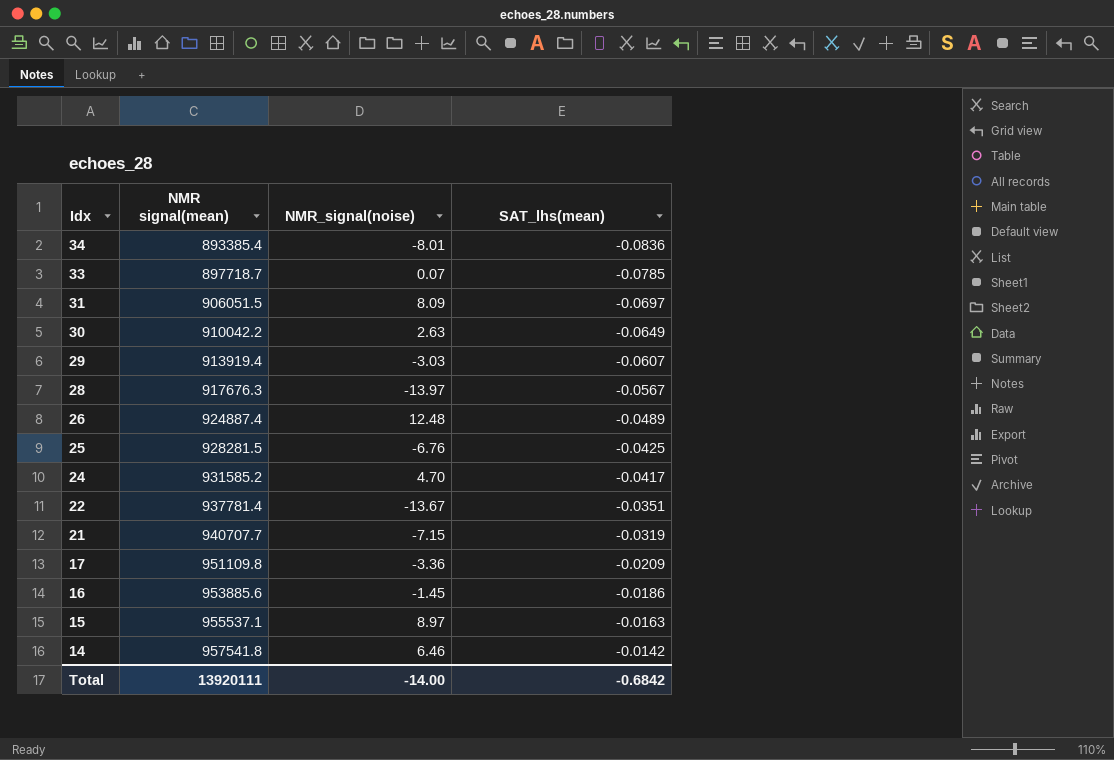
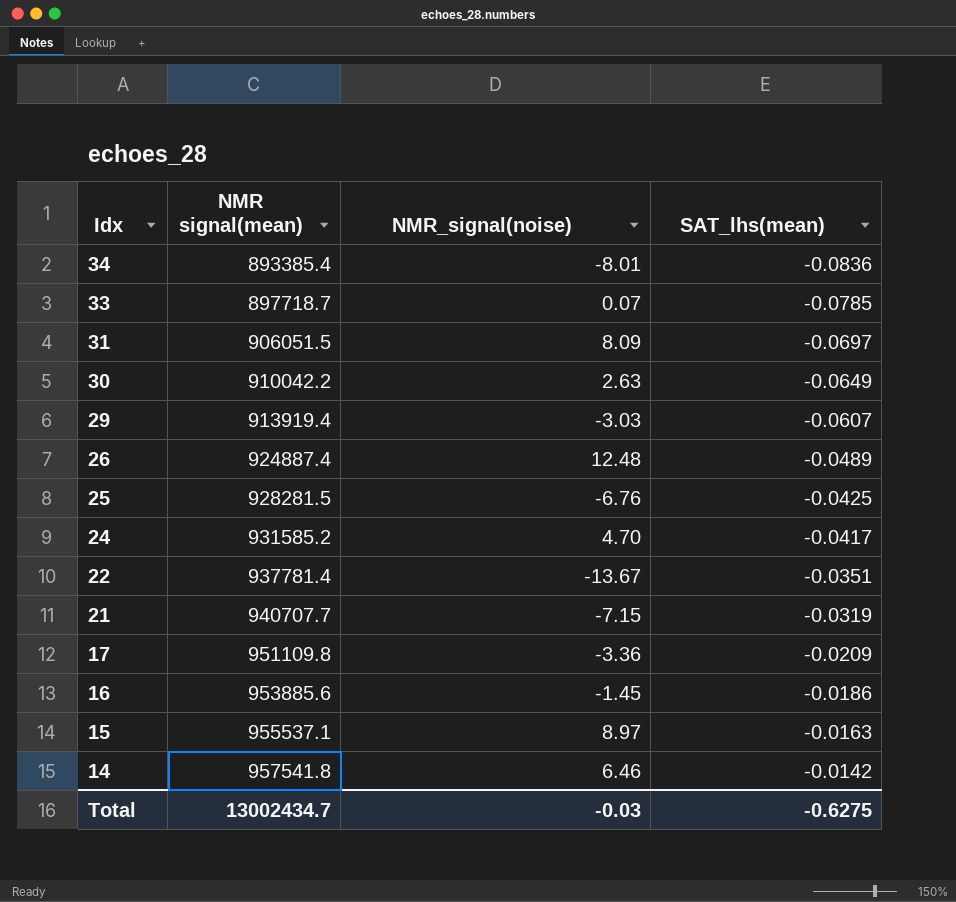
row 28: 917676.3 | -13.97 | -0.0567 -> none
Total | NMR signal(mean): 13920111 -> 13002434.7
Total | NMR_signal(noise): -14.00 -> -0.03
Total | SAT_lhs(mean): -0.6842 -> -0.6275

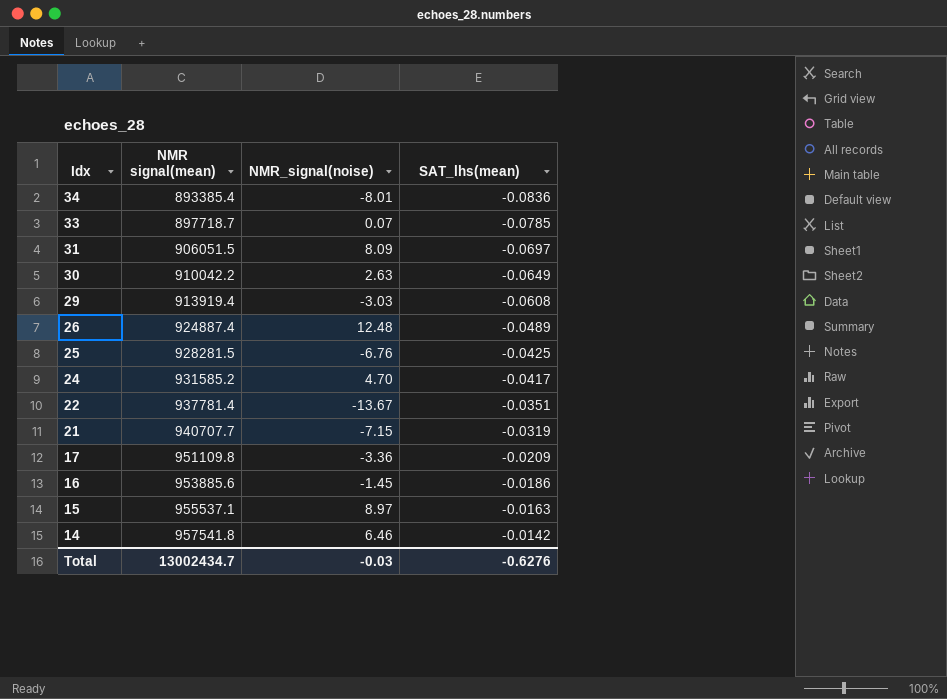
29 | SAT_lhs(mean): -0.0607 -> -0.0608
Total | SAT_lhs(mean): -0.6275 -> -0.6276

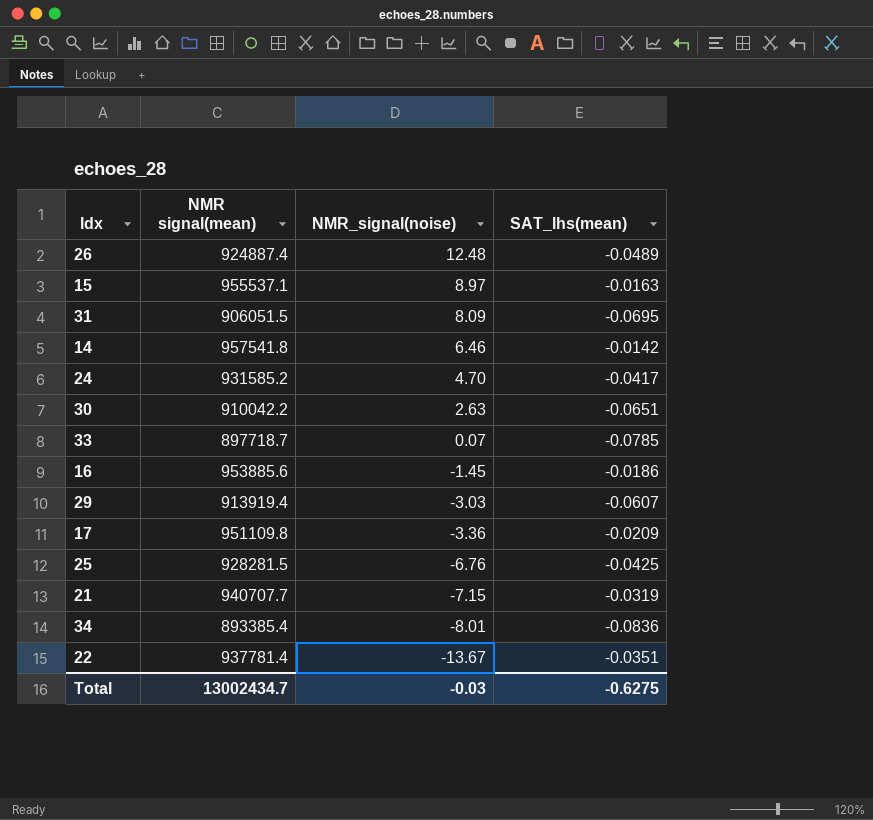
row order: Idx descending -> NMR_signal(noise) descending
31 | SAT_lhs(mean): -0.0697 -> -0.0695
30 | SAT_lhs(mean): -0.0649 -> -0.0651
29 | SAT_lhs(mean): -0.0608 -> -0.0607
Total | SAT_lhs(mean): -0.6276 -> -0.6275

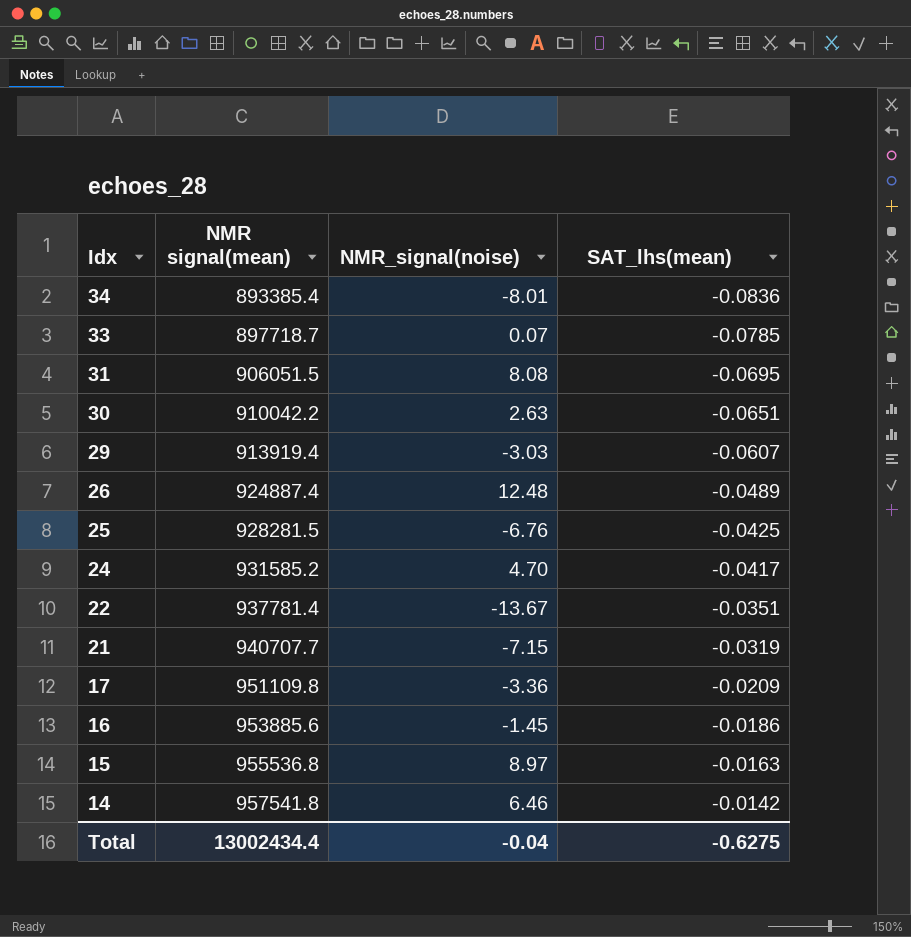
row order: NMR_signal(noise) descending -> Idx descending
31 | NMR_signal(noise): 8.09 -> 8.08
15 | NMR signal(mean): 955537.1 -> 955536.8
Total | NMR signal(mean): 13002434.7 -> 13002434.4
Total | NMR_signal(noise): -0.03 -> -0.04

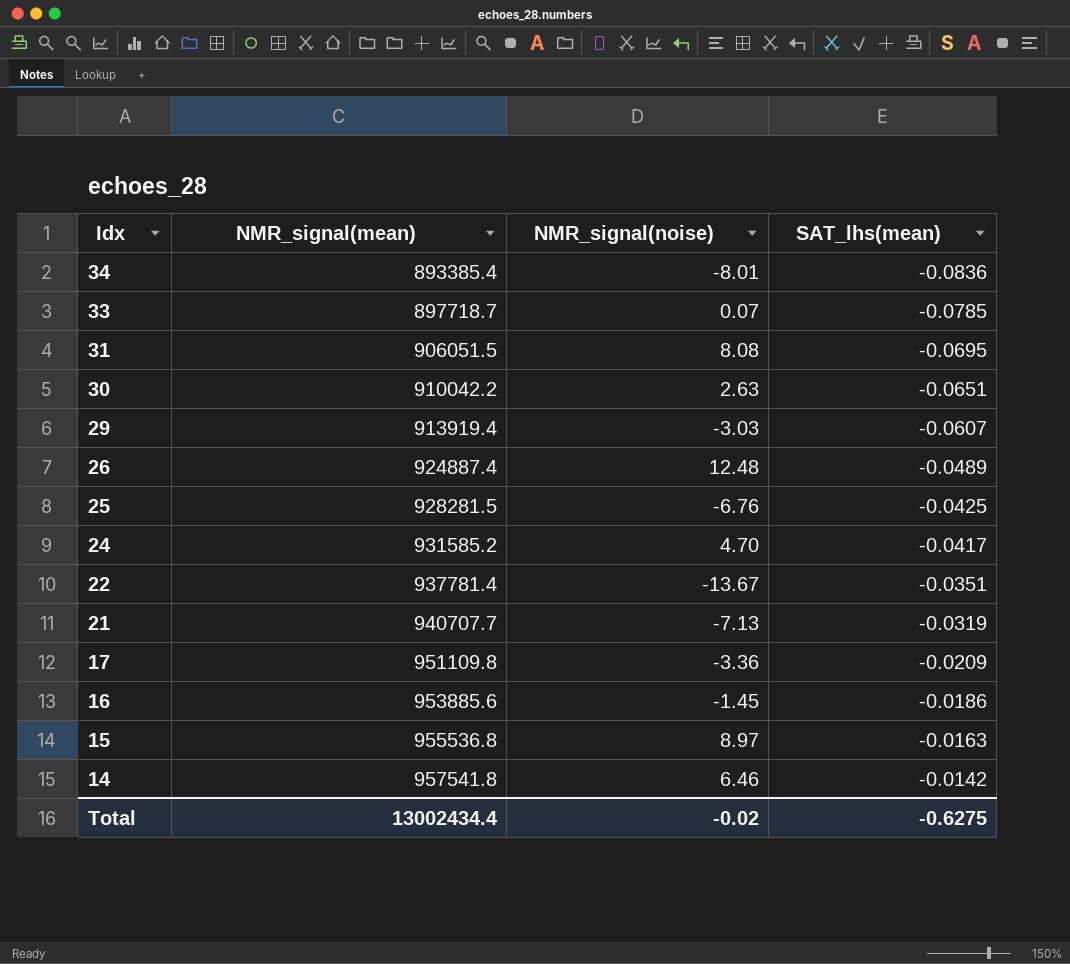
column name: NMR signal(mean) -> NMR_signal(mean)
21 | NMR_signal(noise): -7.15 -> -7.13
Total | NMR_signal(noise): -0.04 -> -0.02

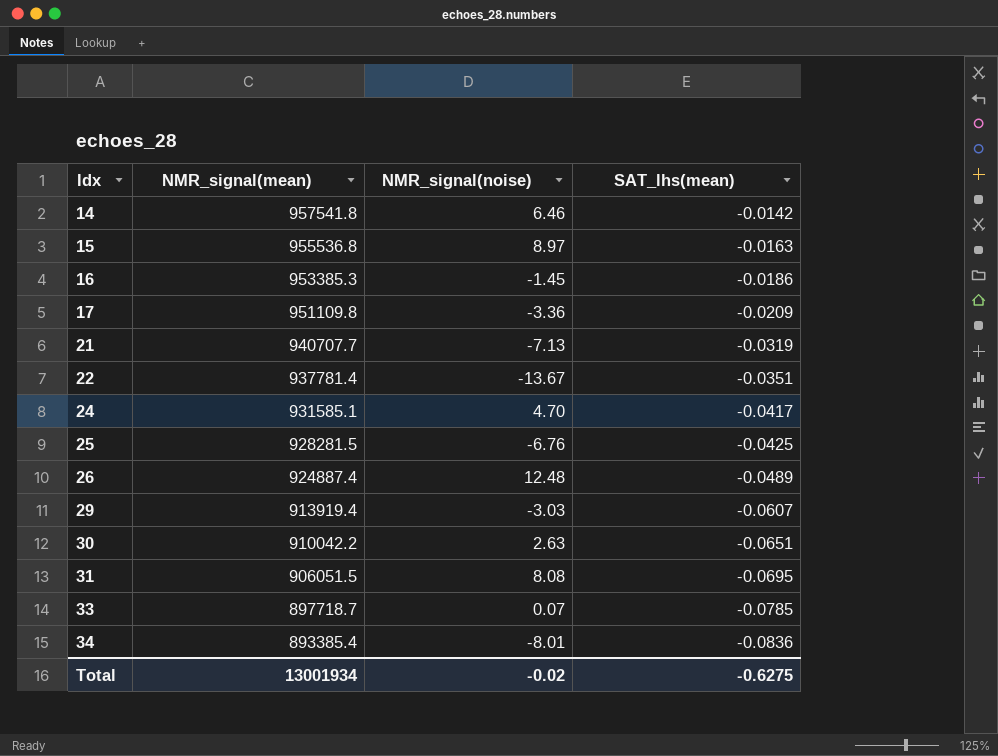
row order: Idx descending -> Idx ascending
16 | NMR_signal(mean): 953885.6 -> 953385.3
24 | NMR_signal(mean): 931585.2 -> 931585.1
Total | NMR_signal(mean): 13002434.4 -> 13001934

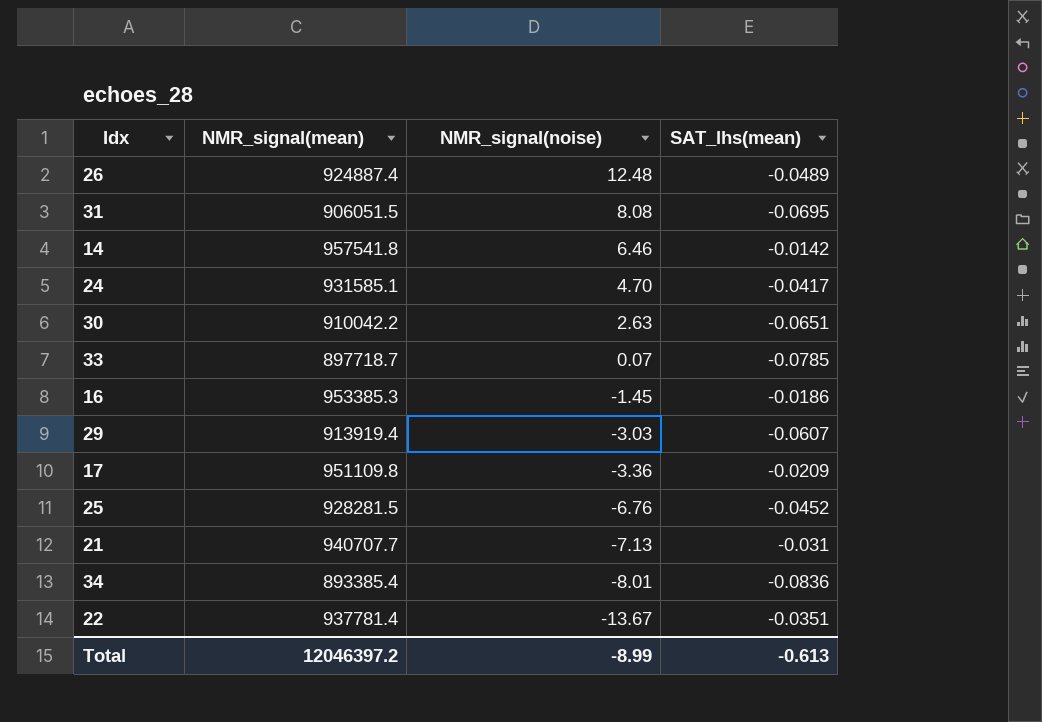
row order: Idx ascending -> NMR_signal(noise) descending
row 15: 955536.8 | 8.97 | -0.0163 -> none
25 | SAT_lhs(mean): -0.0425 -> -0.0452
21 | SAT_lhs(mean): -0.0319 -> -0.031
Total | NMR_signal(mean): 13001934 -> 12046397.2
Total | NMR_signal(noise): -0.02 -> -8.99
Total | SAT_lhs(mean): -0.6275 -> -0.613

